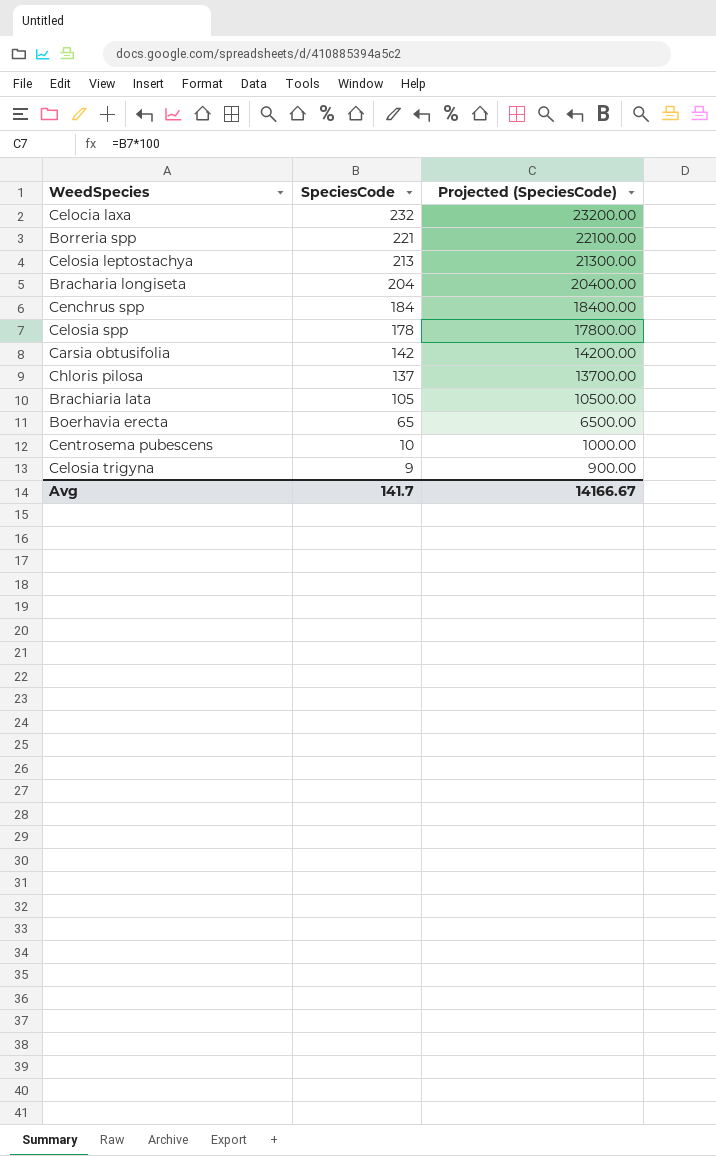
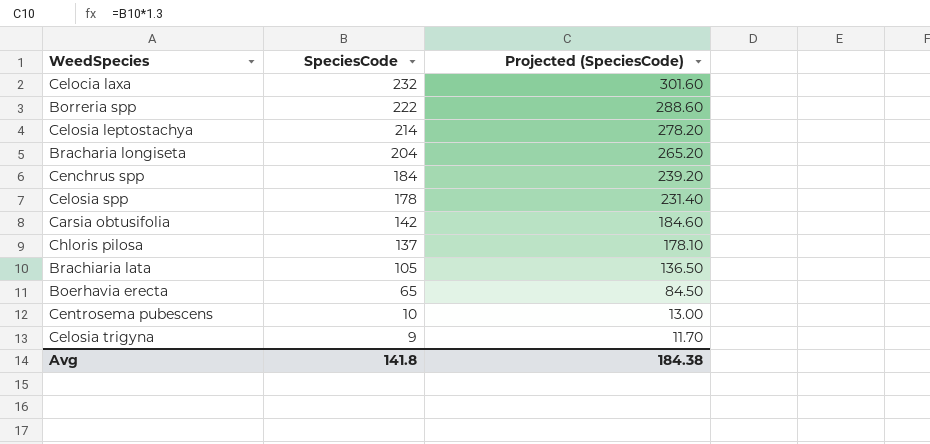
column Projected (SpeciesCode) | formula: [SpeciesCode] * 100 -> [SpeciesCode] * 1.3
Borreria spp | SpeciesCode: 221 -> 222
Celosia leptostachya | SpeciesCode: 213 -> 214
Avg | SpeciesCode: 141.7 -> 141.8
Avg | Projected (SpeciesCode): 14166.67 -> 184.38

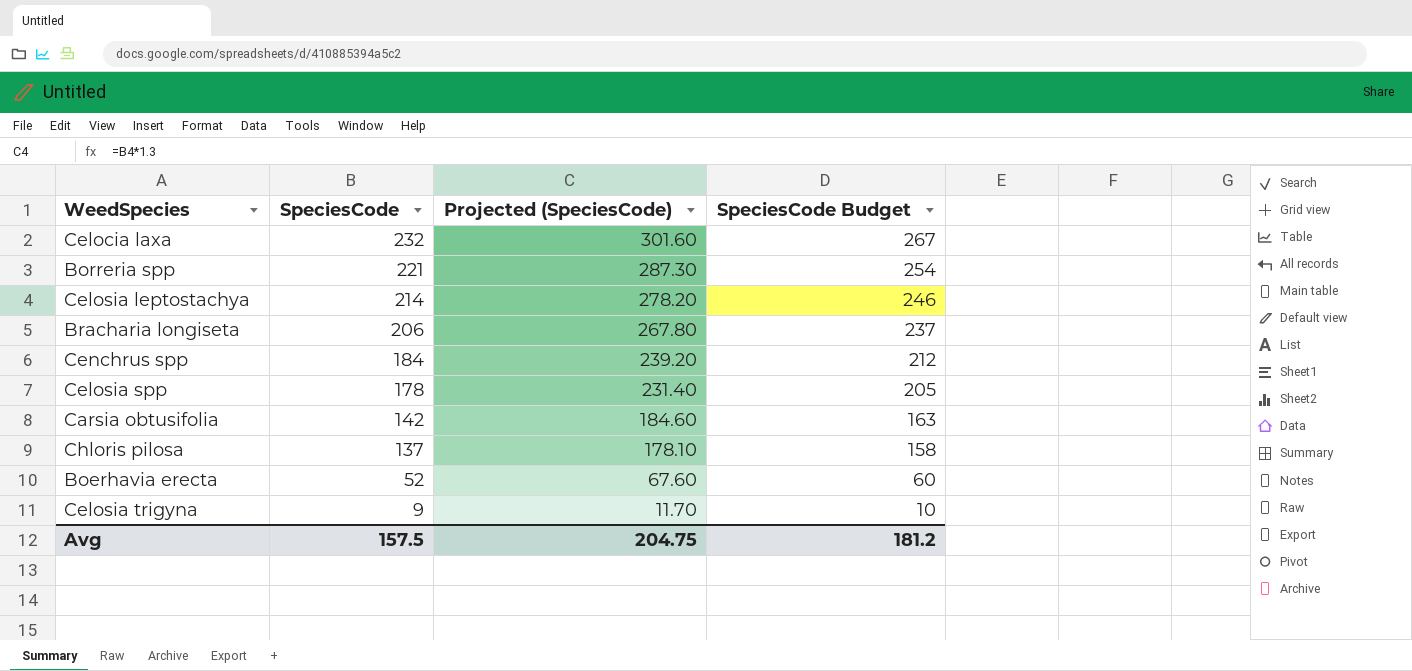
column SpeciesCode Budget | formula: none -> [SpeciesCode] * 1.15
row Brachiaria lata: 105 | 136.50 -> none
row Centrosema pubescens: 10 | 13.00 -> none
Borreria spp | SpeciesCode: 222 -> 221
Borreria spp | Projected (SpeciesCode): 288.60 -> 287.30
Bracharia longiseta | SpeciesCode: 204 -> 206
Bracharia longiseta | Projected (SpeciesCode): 265.20 -> 267.80
Boerhavia erecta | SpeciesCode: 65 -> 52
Boerhavia erecta | Projected (SpeciesCode): 84.50 -> 67.60
Avg | SpeciesCode: 141.8 -> 157.5
Avg | Projected (SpeciesCode): 184.38 -> 204.75

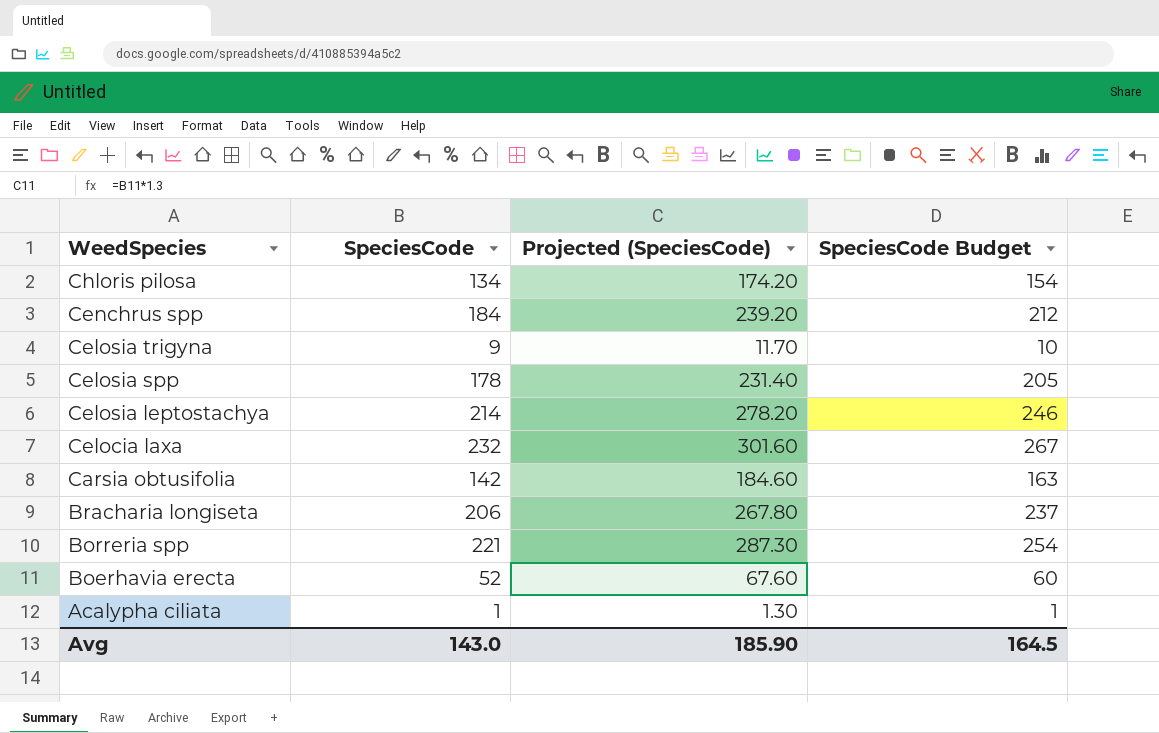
row order: SpeciesCode descending -> WeedSpecies descending
Chloris pilosa | SpeciesCode: 137 -> 134
Chloris pilosa | Projected (SpeciesCode): 178.10 -> 174.20
Chloris pilosa | SpeciesCode Budget: 158 -> 154
row Acalypha ciliata: none -> 1 | 1.30 | 1
Avg | SpeciesCode: 157.5 -> 143.0
Avg | Projected (SpeciesCode): 204.75 -> 185.90
Avg | SpeciesCode Budget: 181.2 -> 164.5

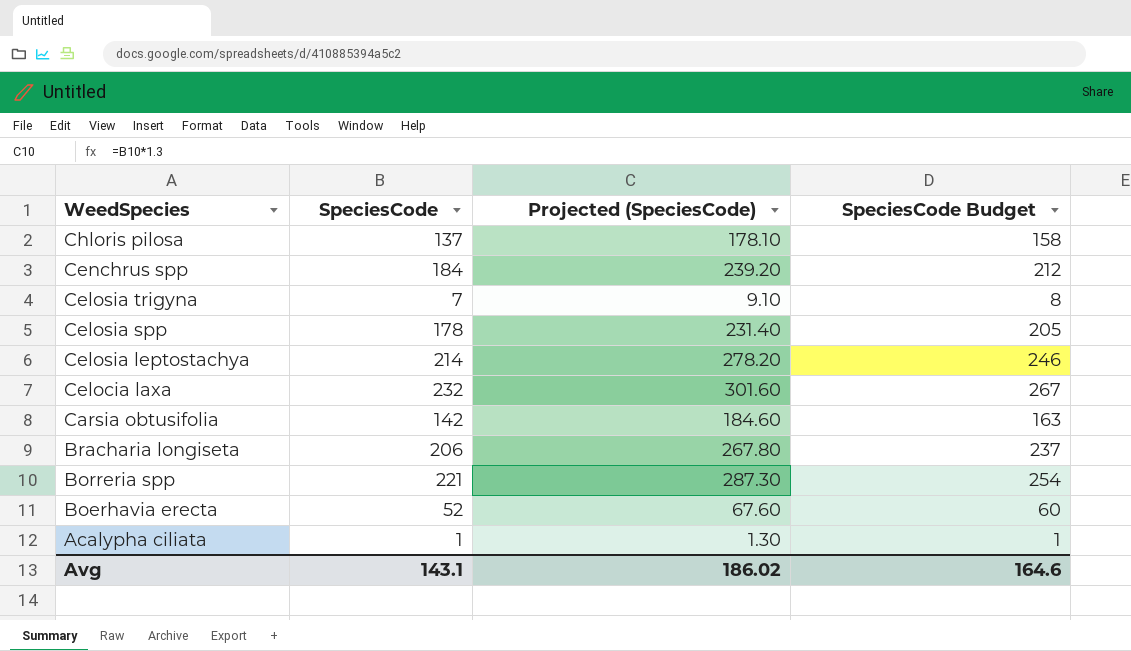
Chloris pilosa | SpeciesCode: 134 -> 137
Chloris pilosa | Projected (SpeciesCode): 174.20 -> 178.10
Chloris pilosa | SpeciesCode Budget: 154 -> 158
Celosia trigyna | SpeciesCode: 9 -> 7
Celosia trigyna | Projected (SpeciesCode): 11.70 -> 9.10
Celosia trigyna | SpeciesCode Budget: 10 -> 8
Avg | SpeciesCode: 143.0 -> 143.1
Avg | Projected (SpeciesCode): 185.90 -> 186.02
Avg | SpeciesCode Budget: 164.5 -> 164.6

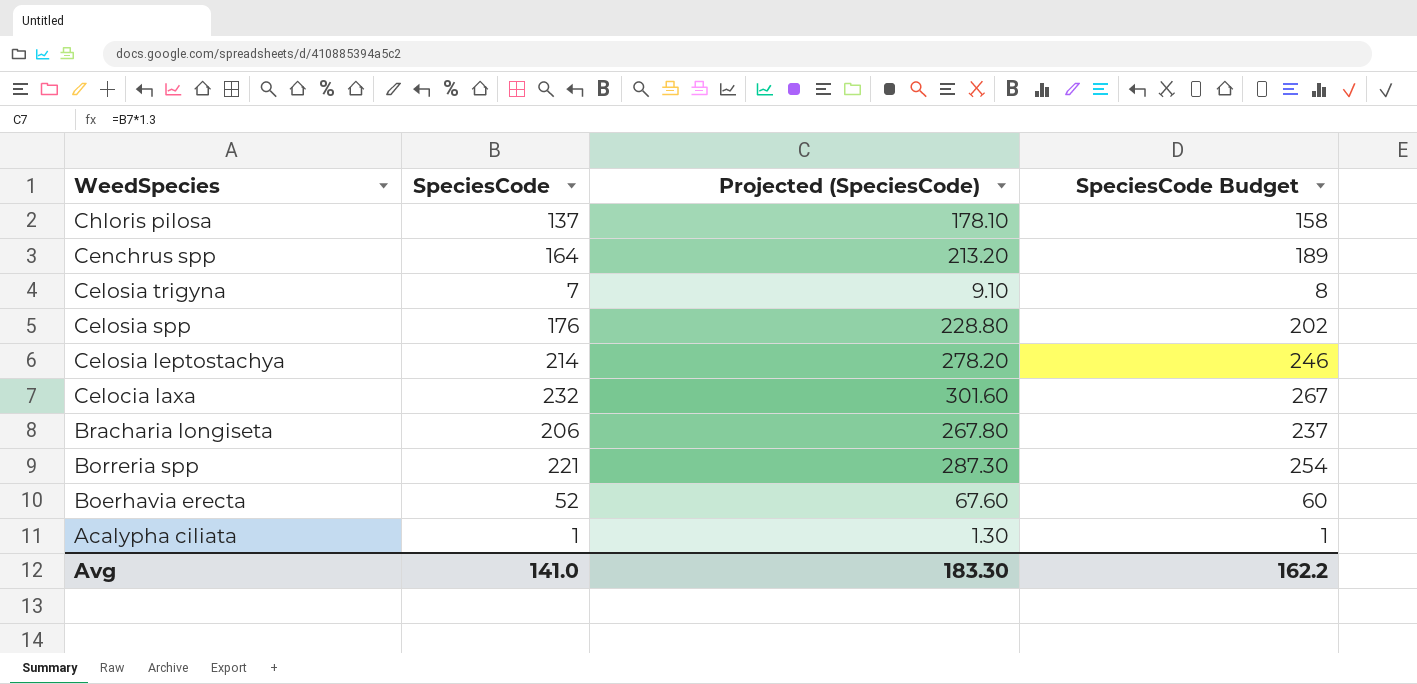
row Carsia obtusifolia: 142 | 184.60 | 163 -> none
Cenchrus spp | SpeciesCode: 184 -> 164
Cenchrus spp | Projected (SpeciesCode): 239.20 -> 213.20
Cenchrus spp | SpeciesCode Budget: 212 -> 189
Celosia spp | SpeciesCode: 178 -> 176
Celosia spp | Projected (SpeciesCode): 231.40 -> 228.80
Celosia spp | SpeciesCode Budget: 205 -> 202
Avg | SpeciesCode: 143.1 -> 141.0
Avg | Projected (SpeciesCode): 186.02 -> 183.30
Avg | SpeciesCode Budget: 164.6 -> 162.2

